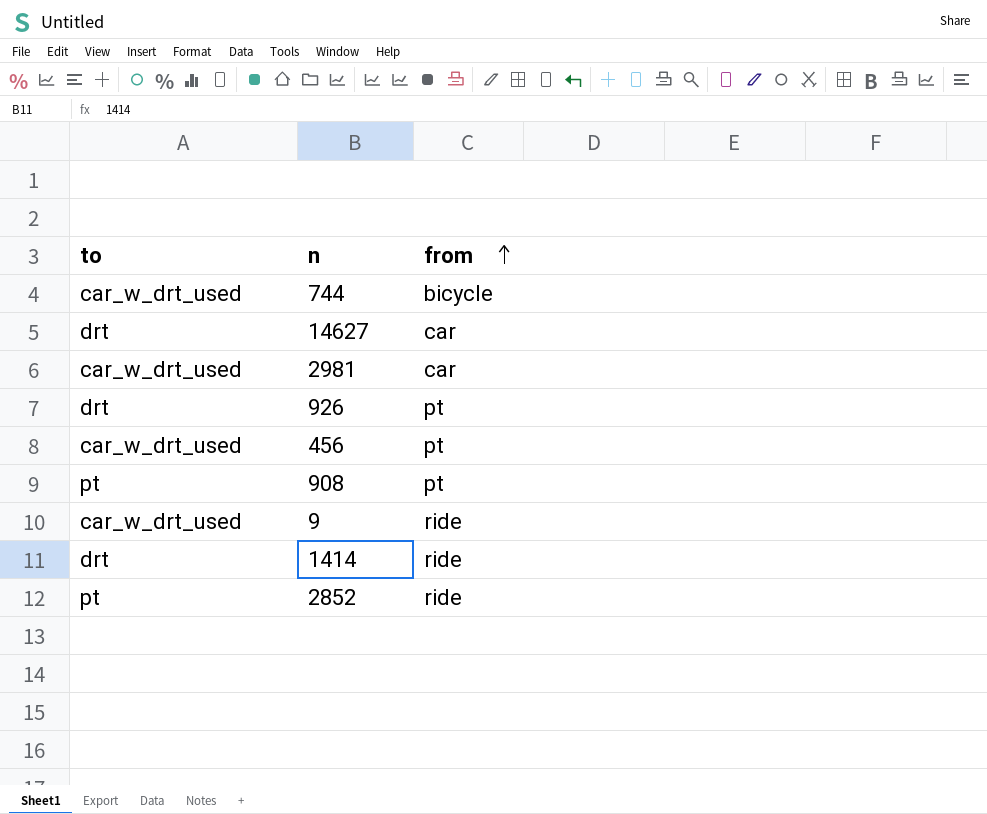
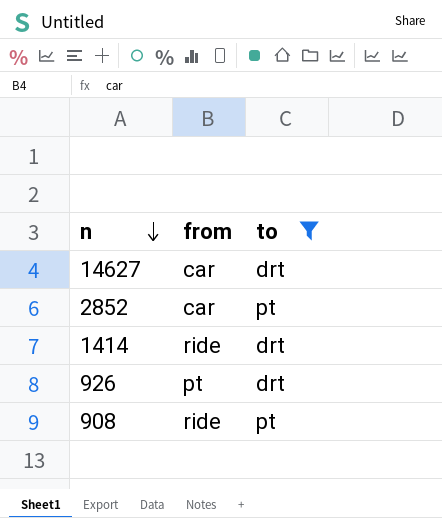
filter: none -> to != car_w_drt_used
row order: from ascending -> n descending
column to | position: 1 -> 3
2852 | from: ride -> car
908 | from: pt -> ride

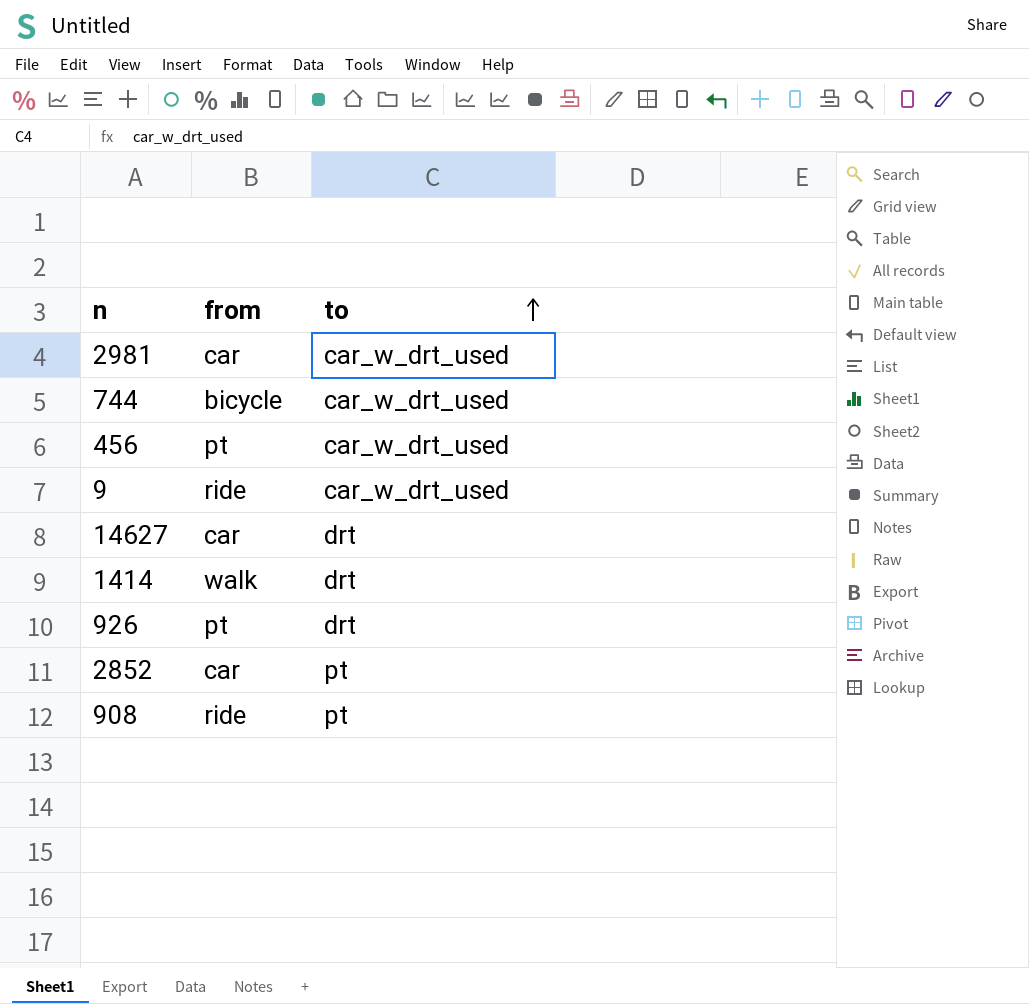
filter: to != car_w_drt_used -> none
row order: n descending -> to ascending
1414 | from: ride -> walk

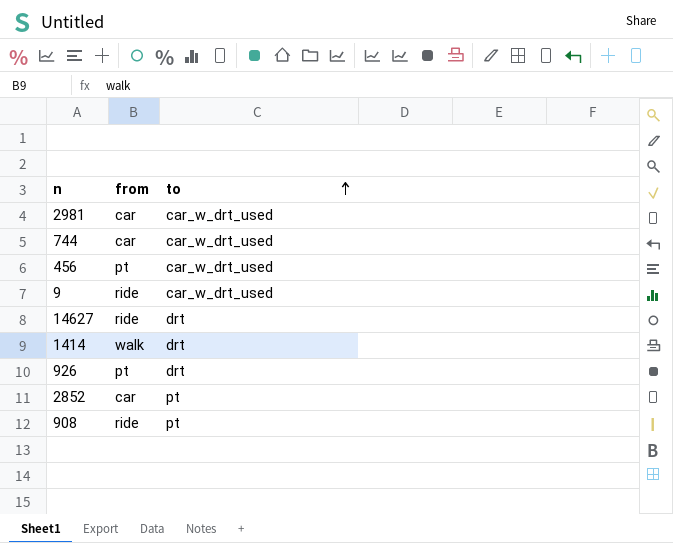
744 | from: bicycle -> car
14627 | from: car -> ride

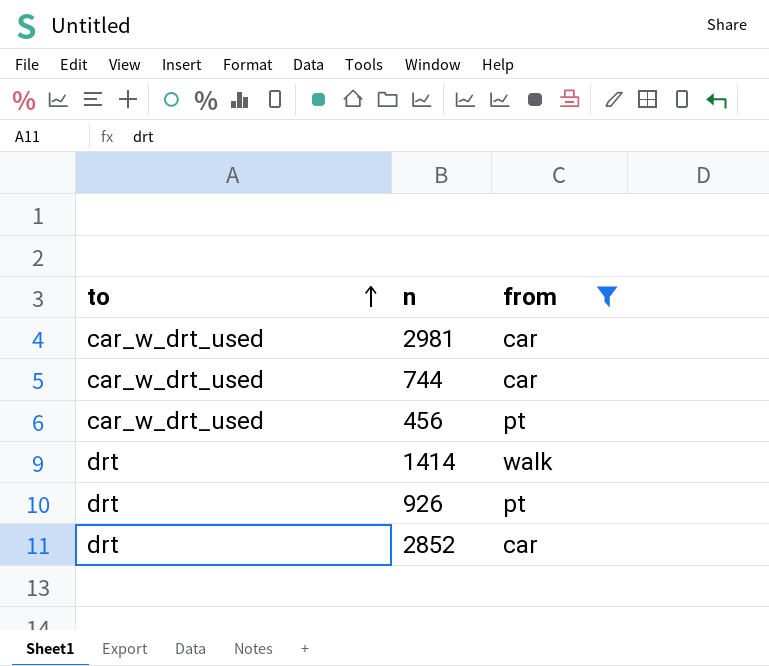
filter: none -> from != ride
column to | position: 3 -> 1
2852 | to: pt -> drt

